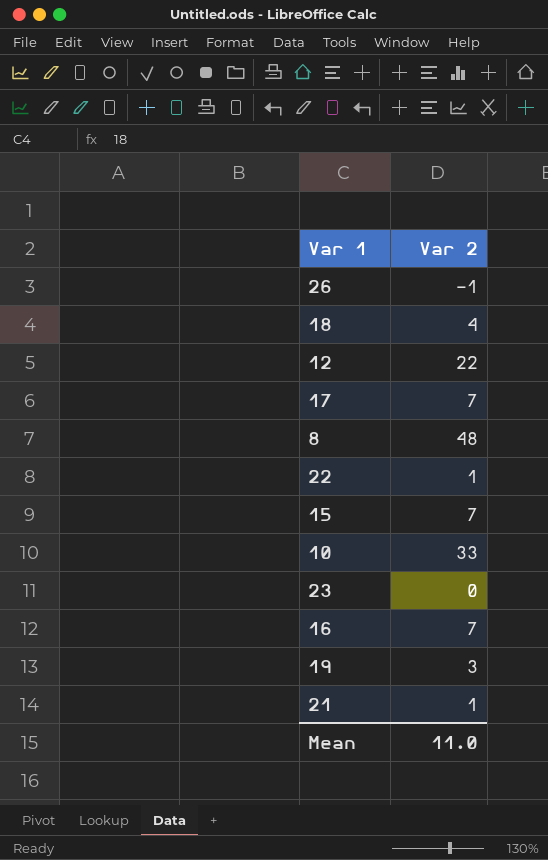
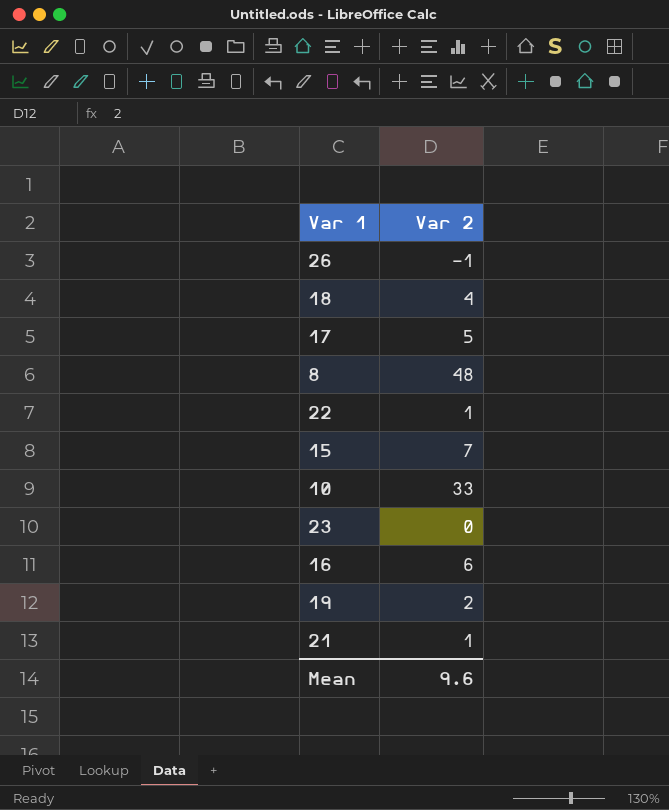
row 12: 22 -> none
17 | Var 2: 7 -> 5
16 | Var 2: 7 -> 6
19 | Var 2: 3 -> 2
Mean | Var 2: 11.0 -> 9.6

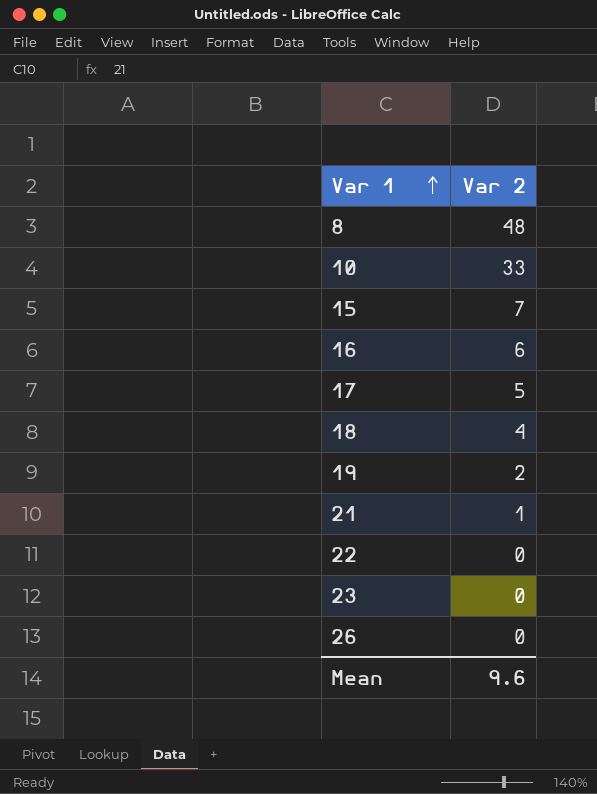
row order: none -> Var 1 ascending
22 | Var 2: 1 -> 0
26 | Var 2: -1 -> 0

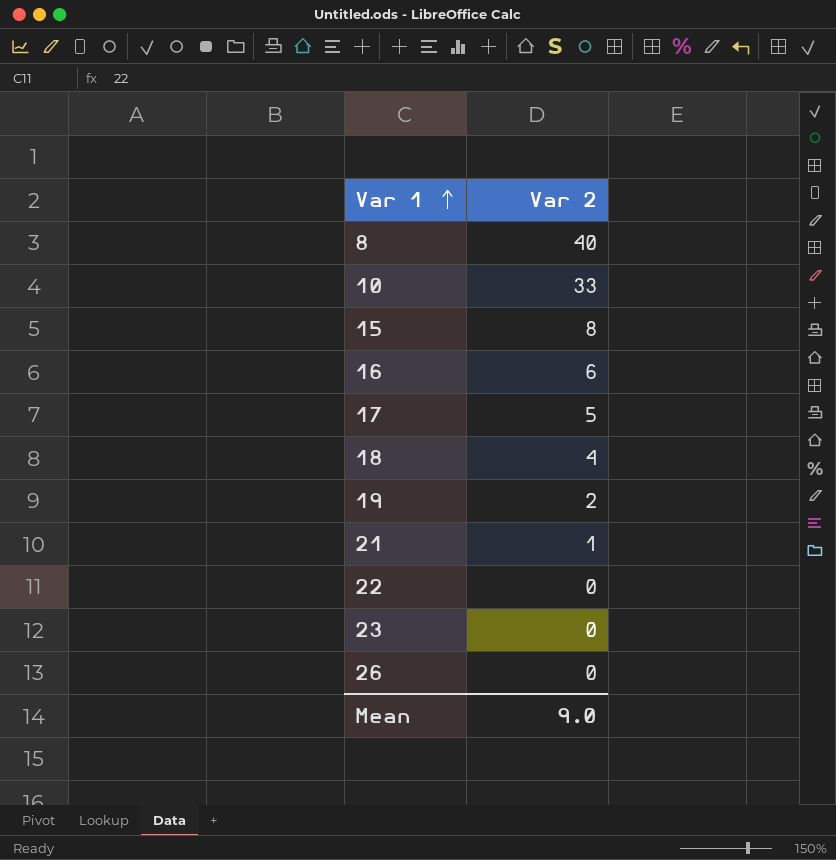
8 | Var 2: 48 -> 40
15 | Var 2: 7 -> 8
Mean | Var 2: 9.6 -> 9.0

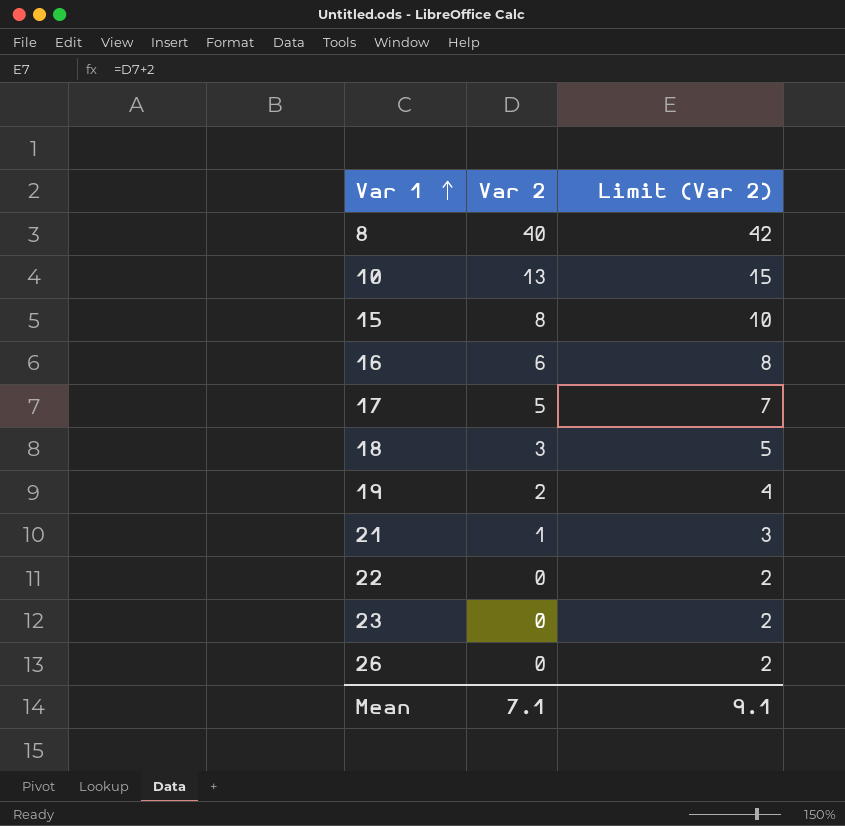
column Limit (Var 2) | formula: none -> [Var 2] + 2
10 | Var 2: 33 -> 13
18 | Var 2: 4 -> 3
Mean | Var 2: 9.0 -> 7.1

